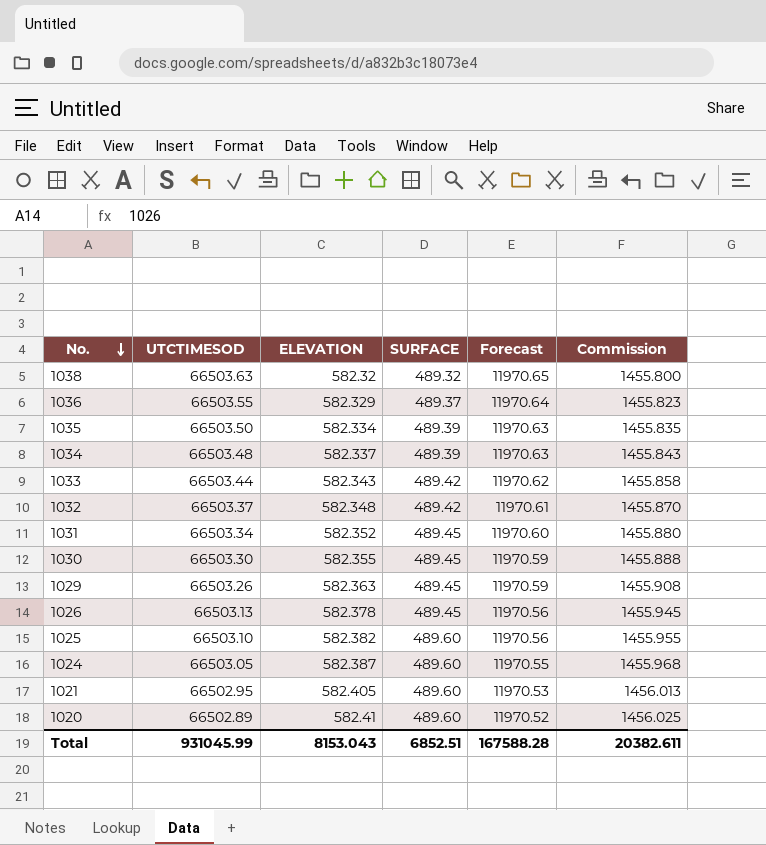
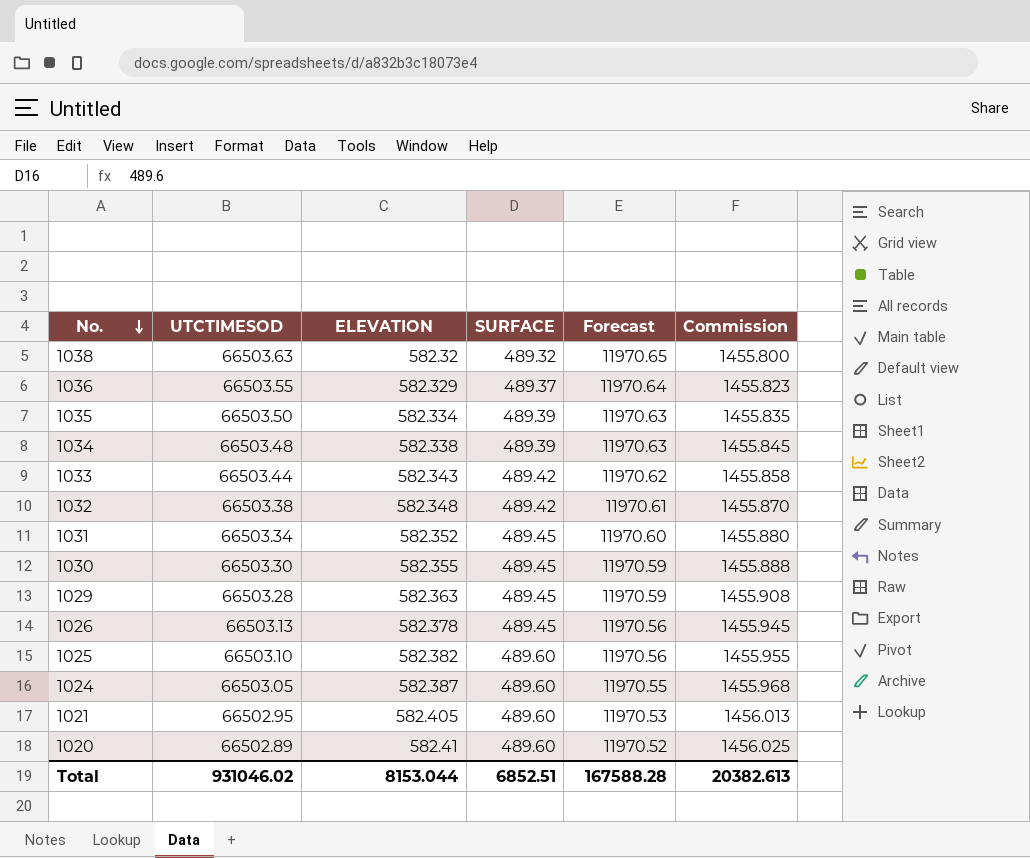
1034 | ELEVATION: 582.337 -> 582.338
1034 | Commission: 1455.843 -> 1455.845
1032 | UTCTIMESOD: 66503.37 -> 66503.38
1029 | UTCTIMESOD: 66503.26 -> 66503.28
Total | UTCTIMESOD: 931045.99 -> 931046.02
Total | ELEVATION: 8153.043 -> 8153.044
Total | Commission: 20382.611 -> 20382.613

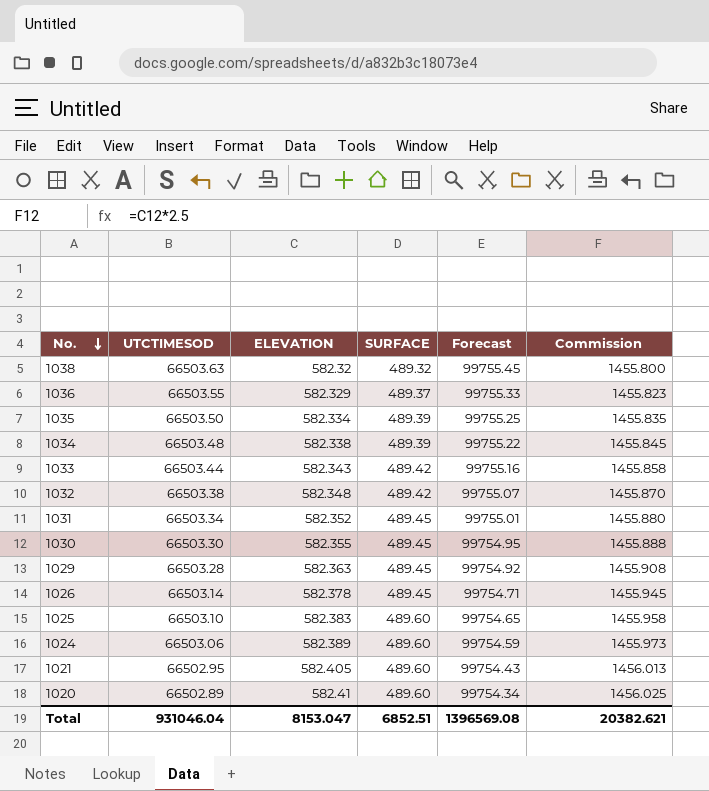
column Forecast | formula: [UTCTIMESOD] * 0.18 -> [UTCTIMESOD] * 1.5
1026 | UTCTIMESOD: 66503.13 -> 66503.14
1025 | ELEVATION: 582.382 -> 582.383
1025 | Commission: 1455.955 -> 1455.958
1024 | UTCTIMESOD: 66503.05 -> 66503.06
1024 | ELEVATION: 582.387 -> 582.389
1024 | Commission: 1455.968 -> 1455.973
Total | UTCTIMESOD: 931046.02 -> 931046.04
Total | ELEVATION: 8153.044 -> 8153.047
Total | Forecast: 167588.28 -> 1396569.08
Total | Commission: 20382.613 -> 20382.621

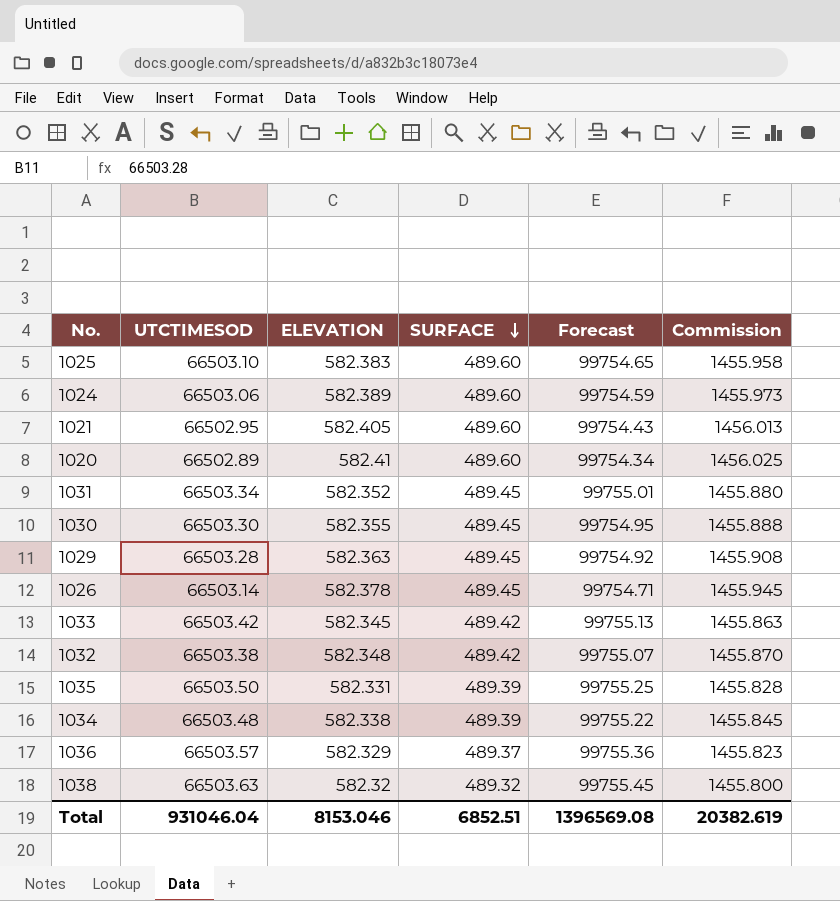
row order: No. descending -> SURFACE descending
1033 | UTCTIMESOD: 66503.44 -> 66503.42
1033 | ELEVATION: 582.343 -> 582.345
1033 | Forecast: 99755.16 -> 99755.13
1033 | Commission: 1455.858 -> 1455.863
1035 | ELEVATION: 582.334 -> 582.331
1035 | Commission: 1455.835 -> 1455.828
1036 | UTCTIMESOD: 66503.55 -> 66503.57
1036 | Forecast: 99755.33 -> 99755.36
Total | ELEVATION: 8153.047 -> 8153.046
Total | Commission: 20382.621 -> 20382.619

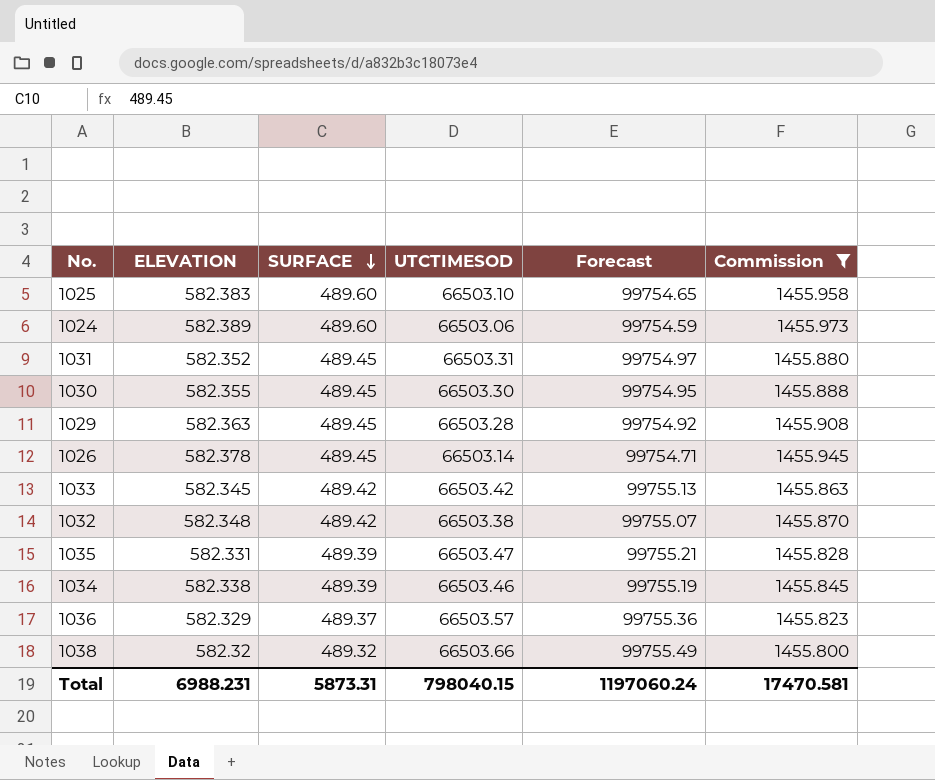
filter: none -> Commission <= 1455.973
column UTCTIMESOD | position: 2 -> 4
1031 | UTCTIMESOD: 66503.34 -> 66503.31
1031 | Forecast: 99755.01 -> 99754.97
1035 | UTCTIMESOD: 66503.50 -> 66503.47
1035 | Forecast: 99755.25 -> 99755.21
1034 | UTCTIMESOD: 66503.48 -> 66503.46
1034 | Forecast: 99755.22 -> 99755.19
1038 | UTCTIMESOD: 66503.63 -> 66503.66
1038 | Forecast: 99755.45 -> 99755.49
Total | ELEVATION: 8153.046 -> 6988.231
Total | SURFACE: 6852.51 -> 5873.31
Total | UTCTIMESOD: 931046.04 -> 798040.15
Total | Forecast: 1396569.08 -> 1197060.24
Total | Commission: 20382.619 -> 17470.581

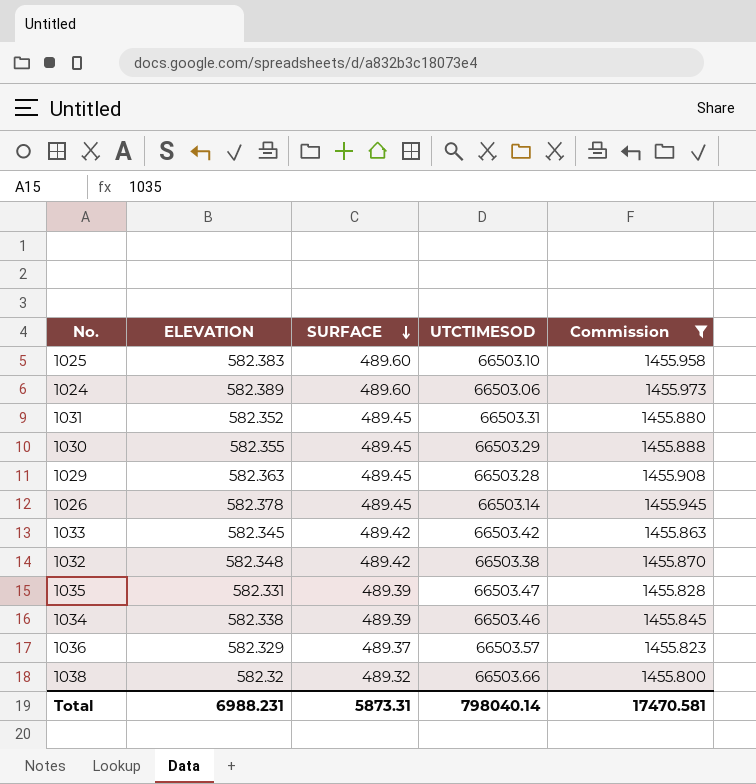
column Forecast | formula: [UTCTIMESOD] * 1.5 -> none
1030 | UTCTIMESOD: 66503.30 -> 66503.29
Total | UTCTIMESOD: 798040.15 -> 798040.14

